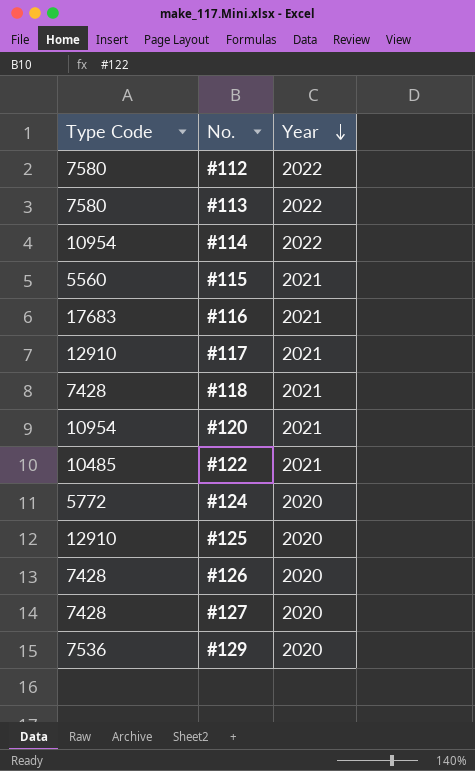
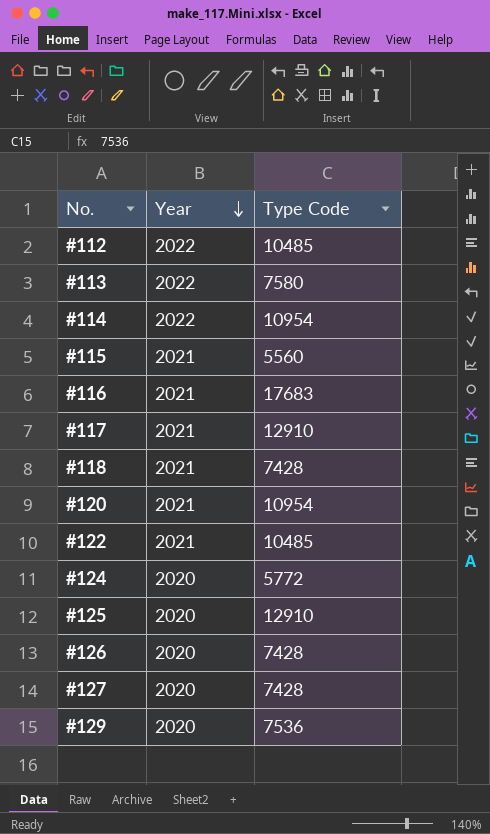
column Type Code | position: 1 -> 3
#112 | Type Code: 7580 -> 10485

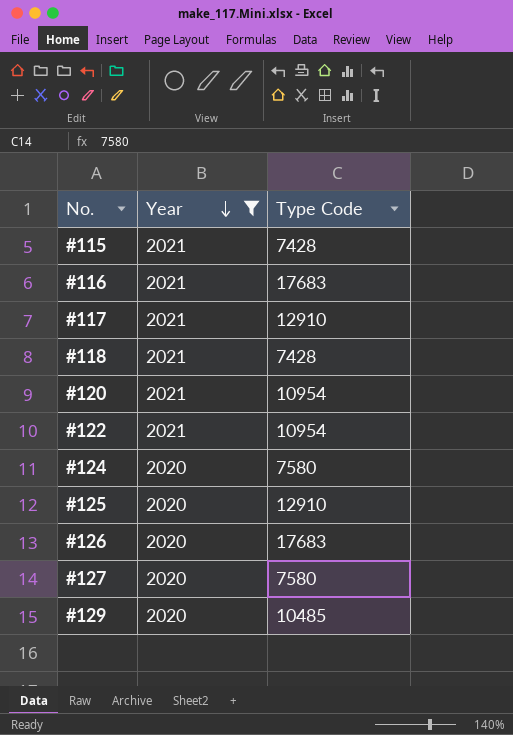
filter: none -> Year != 2022
#115 | Type Code: 5560 -> 7428
#122 | Type Code: 10485 -> 10954
#124 | Type Code: 5772 -> 7580
#126 | Type Code: 7428 -> 17683
#127 | Type Code: 7428 -> 7580
#129 | Type Code: 7536 -> 10485

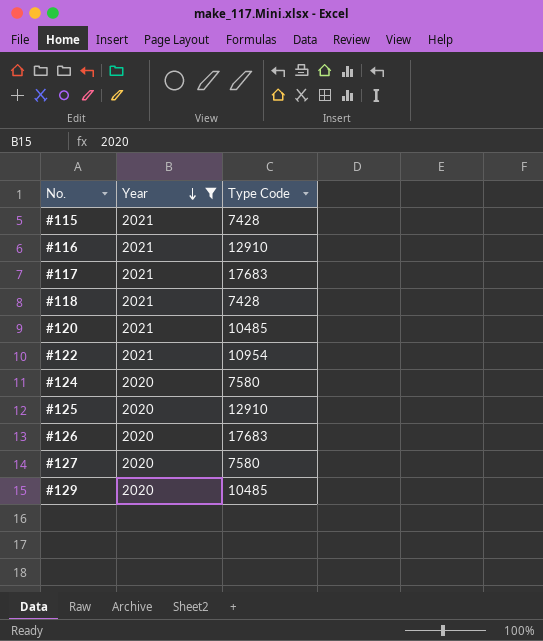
#116 | Type Code: 17683 -> 12910
#117 | Type Code: 12910 -> 17683
#120 | Type Code: 10954 -> 10485

